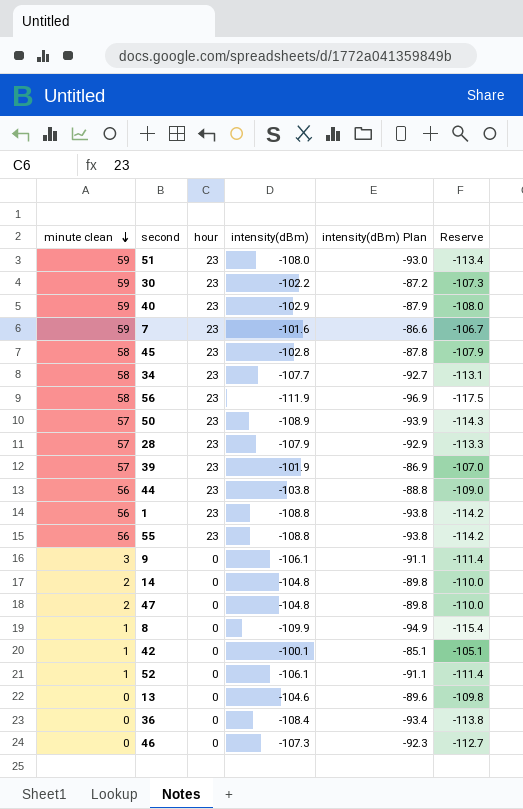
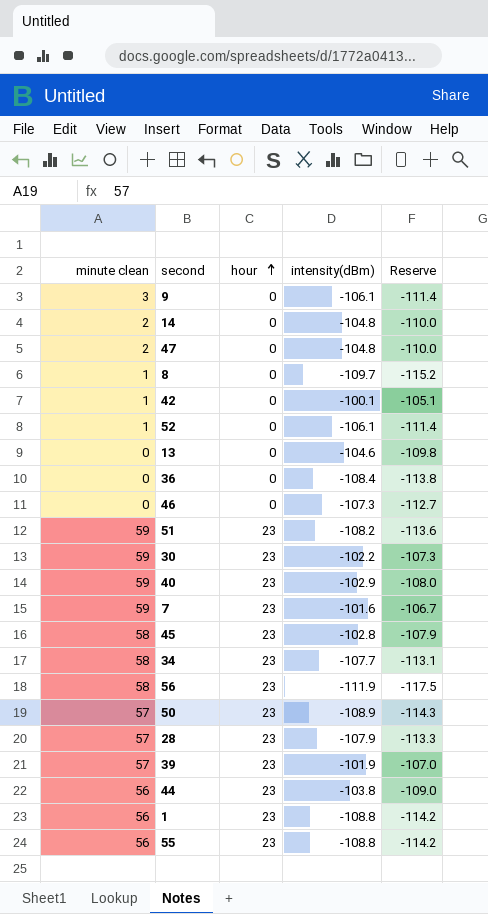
row order: minute clean descending -> hour ascending
column intensity(dBm) Plan | formula: [intensity(dBm)] + 15 -> none
8 | intensity(dBm): -109.9 -> -109.7
8 | Reserve: -115.4 -> -115.2
51 | intensity(dBm): -108.0 -> -108.2
51 | Reserve: -113.4 -> -113.6

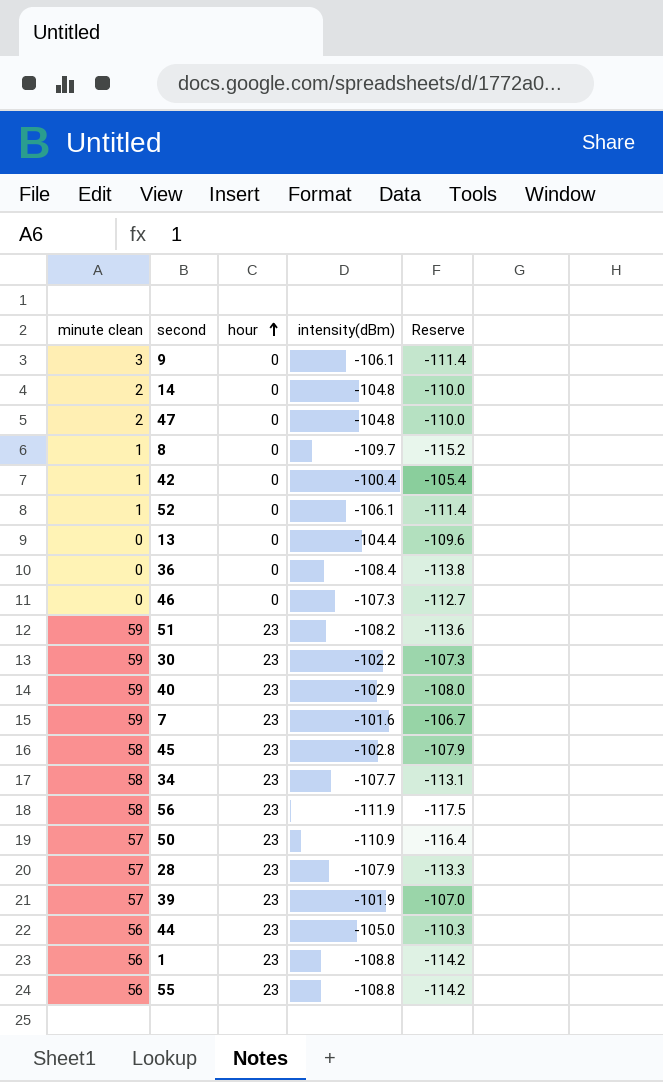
42 | intensity(dBm): -100.1 -> -100.4
42 | Reserve: -105.1 -> -105.4
13 | intensity(dBm): -104.6 -> -104.4
13 | Reserve: -109.8 -> -109.6
50 | intensity(dBm): -108.9 -> -110.9
50 | Reserve: -114.3 -> -116.4
44 | intensity(dBm): -103.8 -> -105.0
44 | Reserve: -109.0 -> -110.3

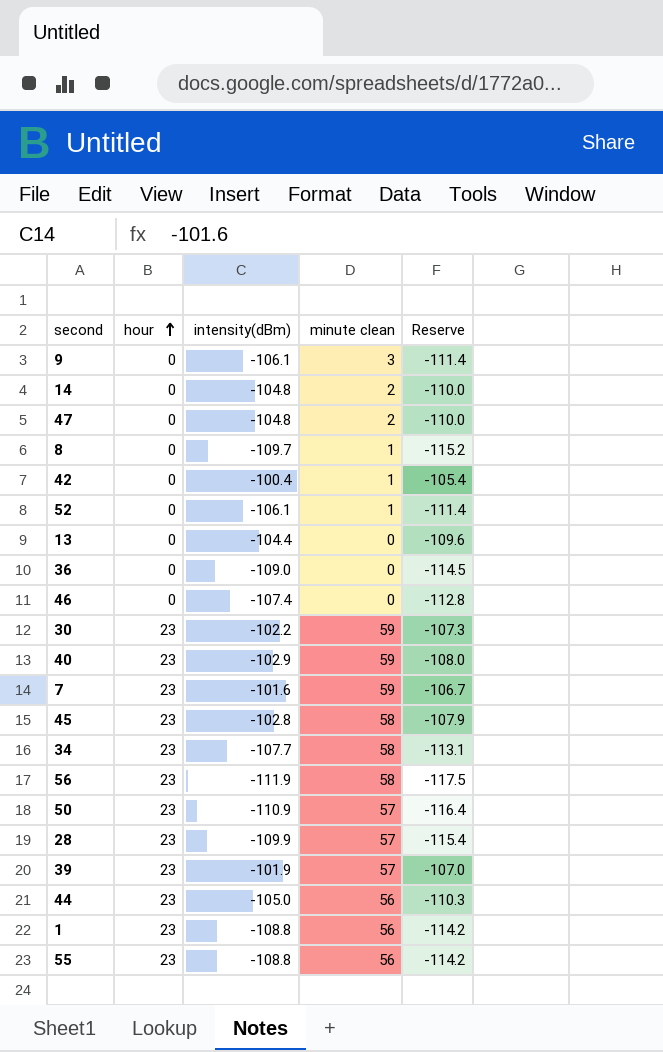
column minute clean | position: 1 -> 4
row 51: 59 | 23 | -108.2 | -113.6 -> none
36 | intensity(dBm): -108.4 -> -109.0
36 | Reserve: -113.8 -> -114.5
46 | intensity(dBm): -107.3 -> -107.4
46 | Reserve: -112.7 -> -112.8
28 | intensity(dBm): -107.9 -> -109.9
28 | Reserve: -113.3 -> -115.4

